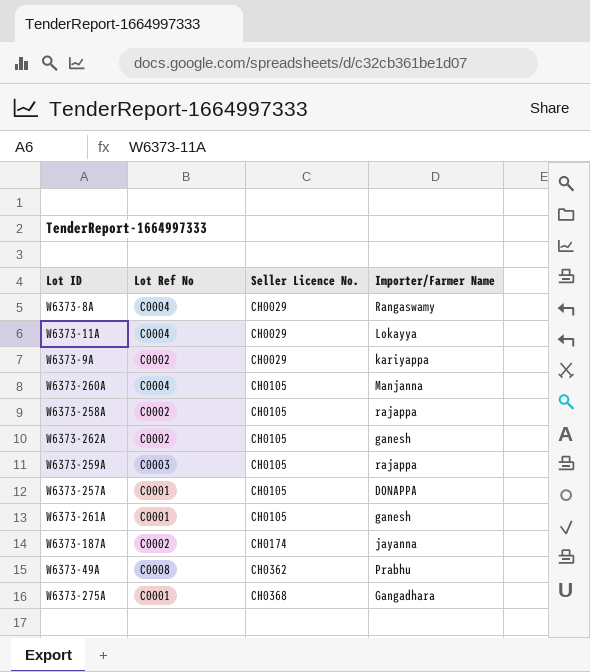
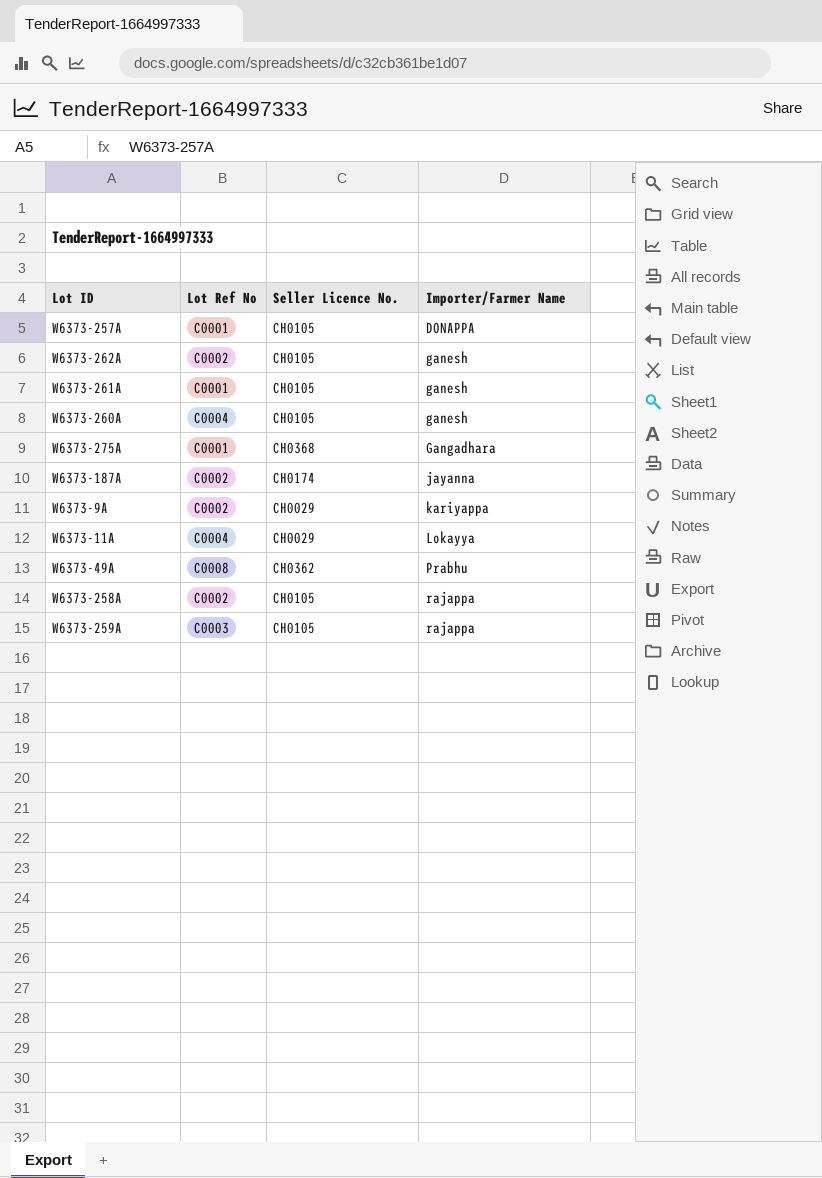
row order: Seller Licence No. ascending -> Importer/Farmer Name ascending
row W6373-8A: C0004 | CH0029 | Rangaswamy -> none
W6373-260A | Importer/Farmer Name: Manjanna -> ganesh

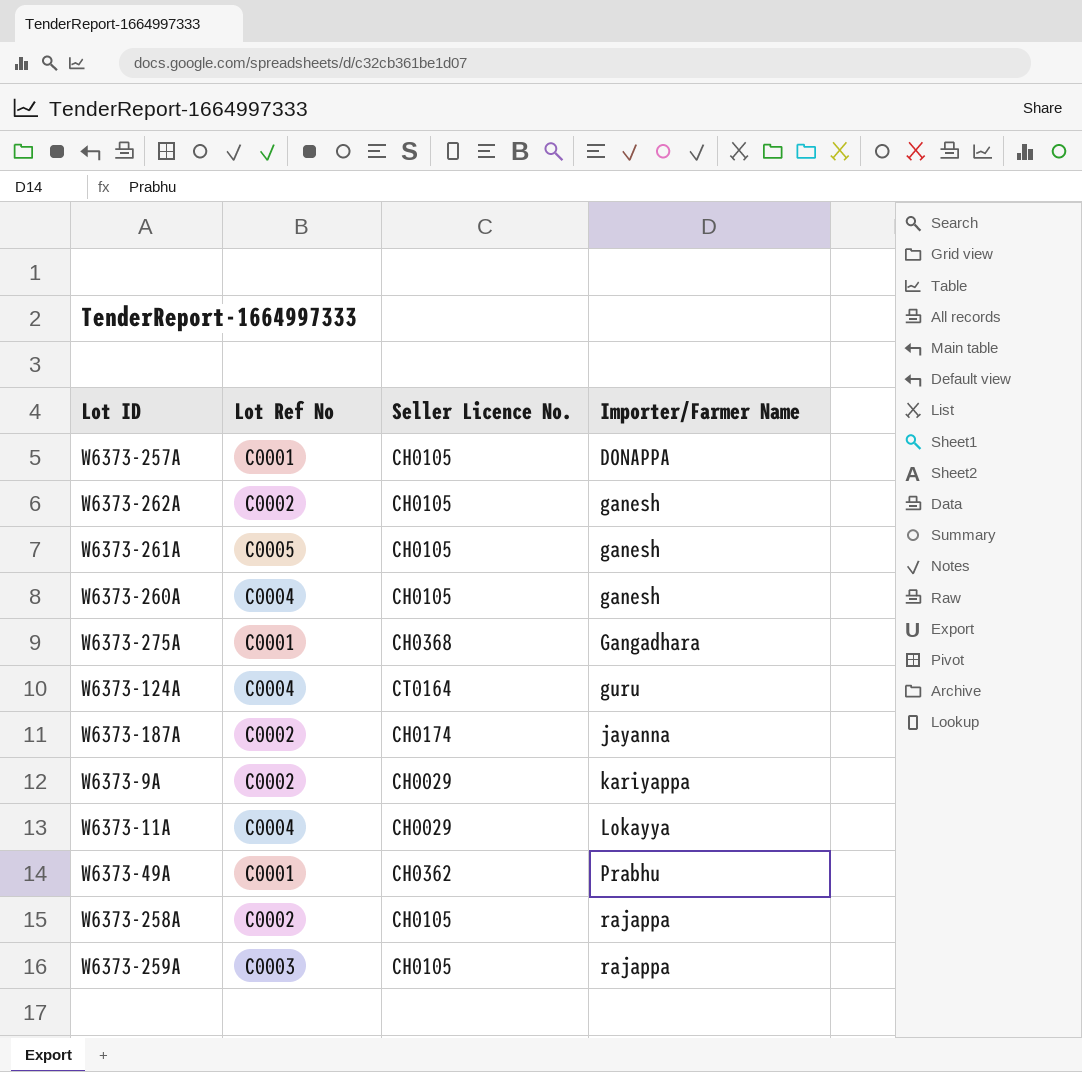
W6373-261A | Lot Ref No: C0001 -> C0005
row W6373-124A: none -> C0004 | CT0164 | guru
W6373-49A | Lot Ref No: C0008 -> C0001

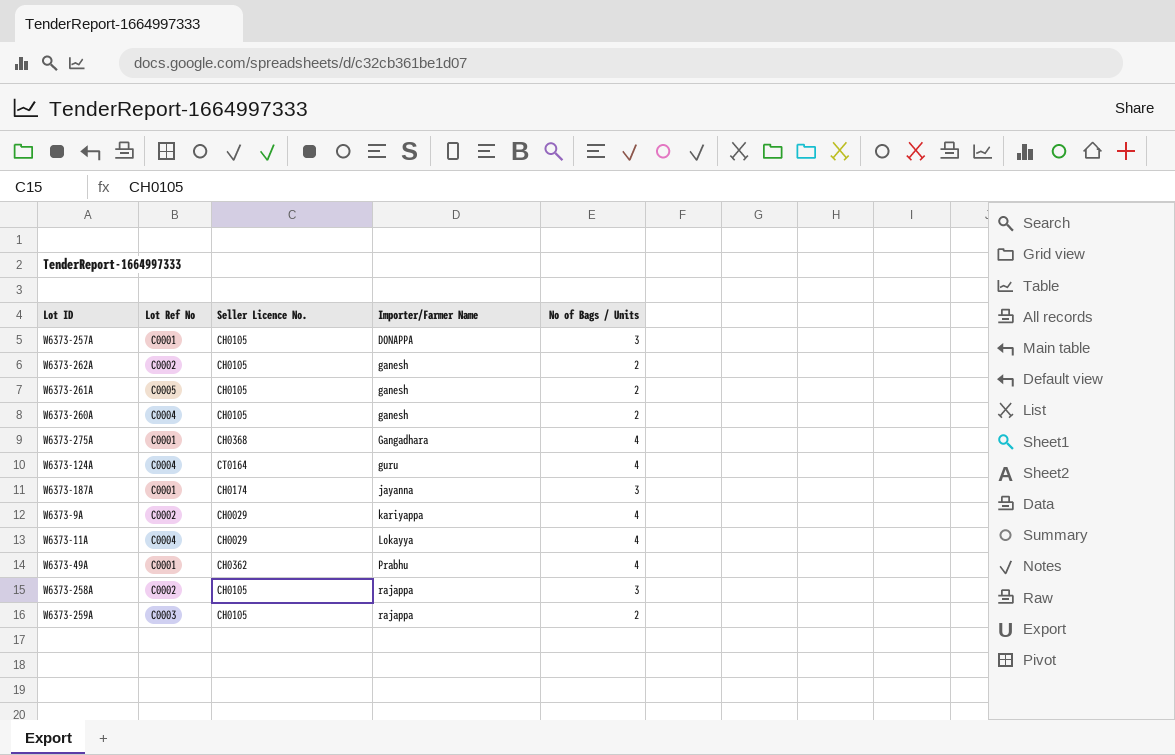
column No of Bags / Units | position: none -> 5
W6373-187A | Lot Ref No: C0002 -> C0001

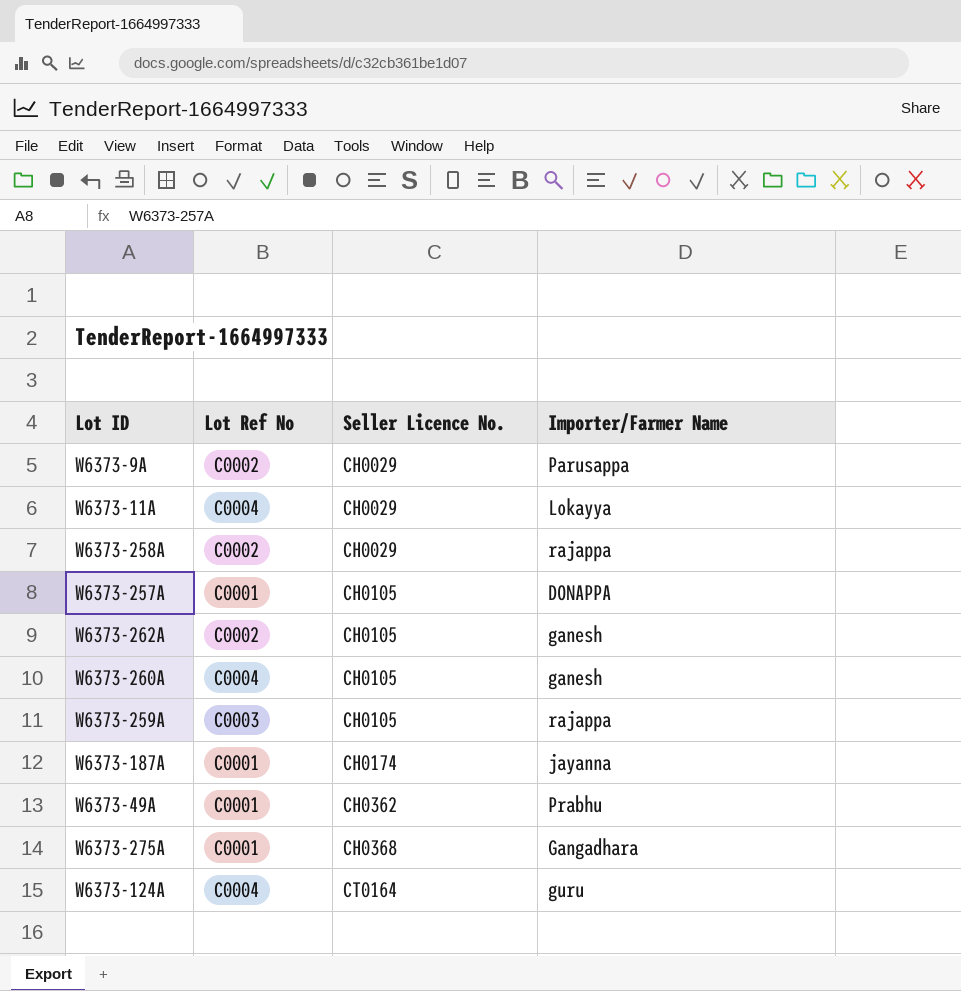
row order: Importer/Farmer Name ascending -> Seller Licence No. ascending
column No of Bags / Units | position: 5 -> none
row W6373-261A: C0005 | CH0105 | ganesh | 2 -> none
W6373-9A | Importer/Farmer Name: kariyappa -> Parusappa
W6373-258A | Seller Licence No.: CH0105 -> CH0029

